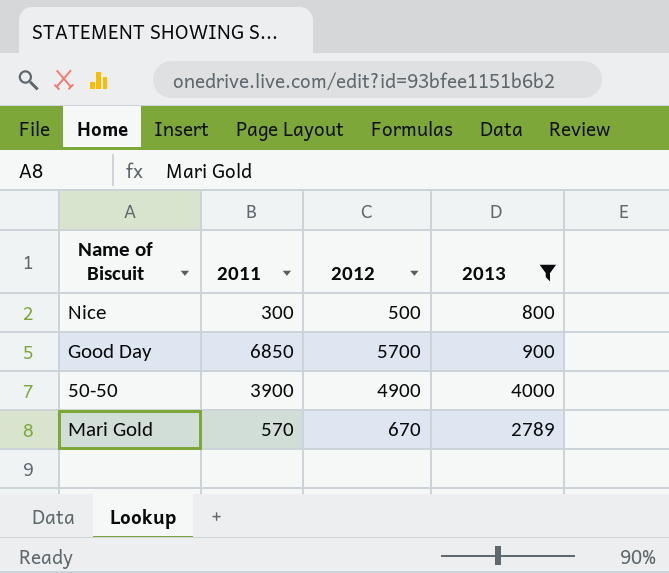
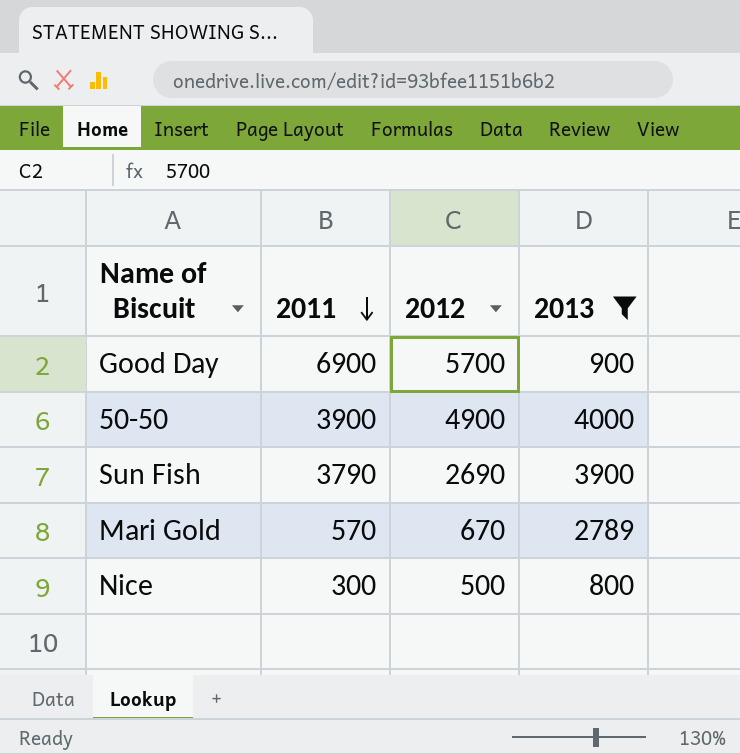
row order: none -> 2011 descending
Good Day | 2011: 6850 -> 6900
row Sun Fish: none -> 3790 | 2690 | 3900

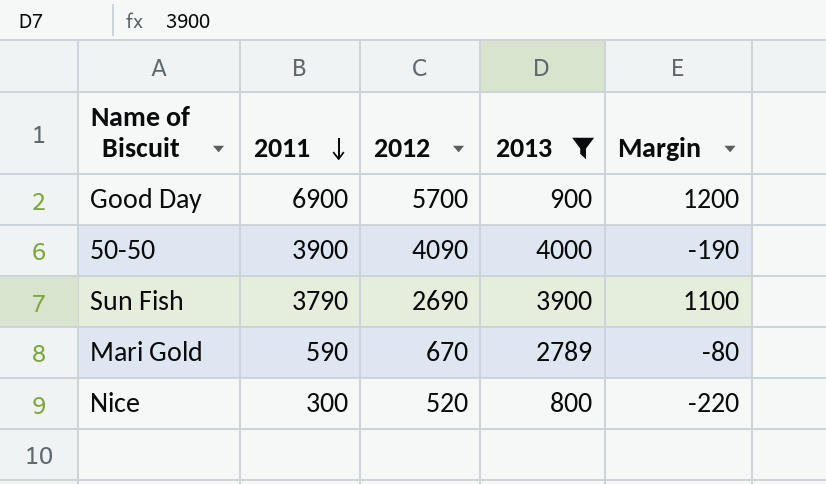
column Margin | formula: none -> [2011] - [2012]
50-50 | 2012: 4900 -> 4090
Mari Gold | 2011: 570 -> 590
Nice | 2012: 500 -> 520

